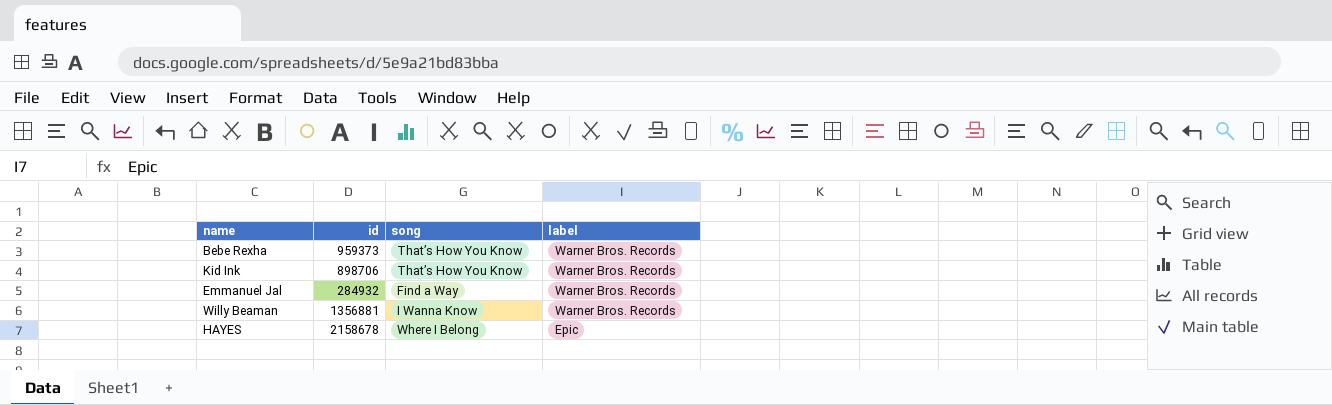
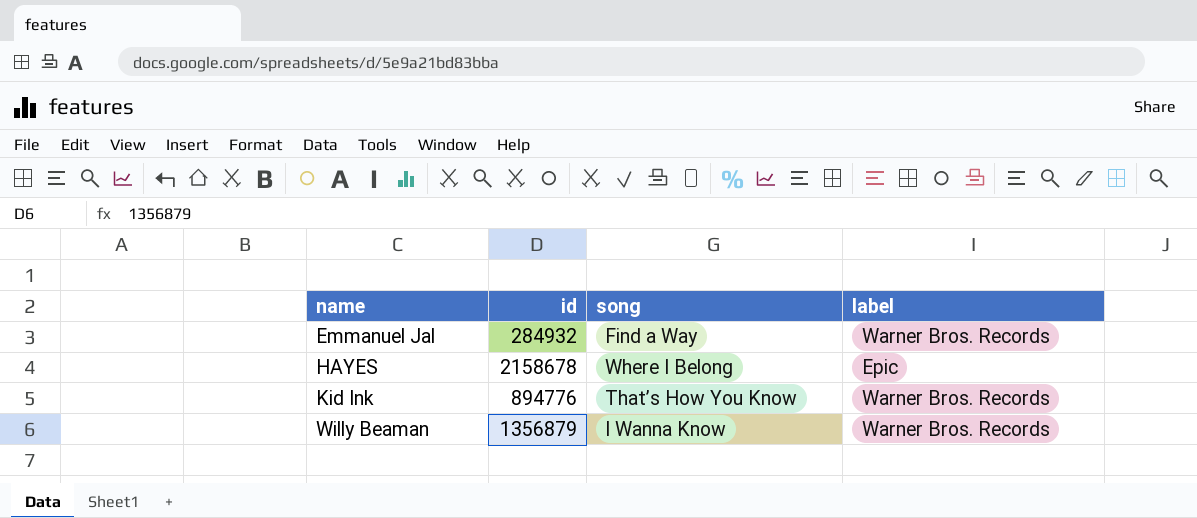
row order: label descending -> name ascending
row Bebe Rexha: 959373 | That’s How You Know | Warner Bros. Records -> none
Kid Ink | id: 898706 -> 894776
Willy Beaman | id: 1356881 -> 1356879

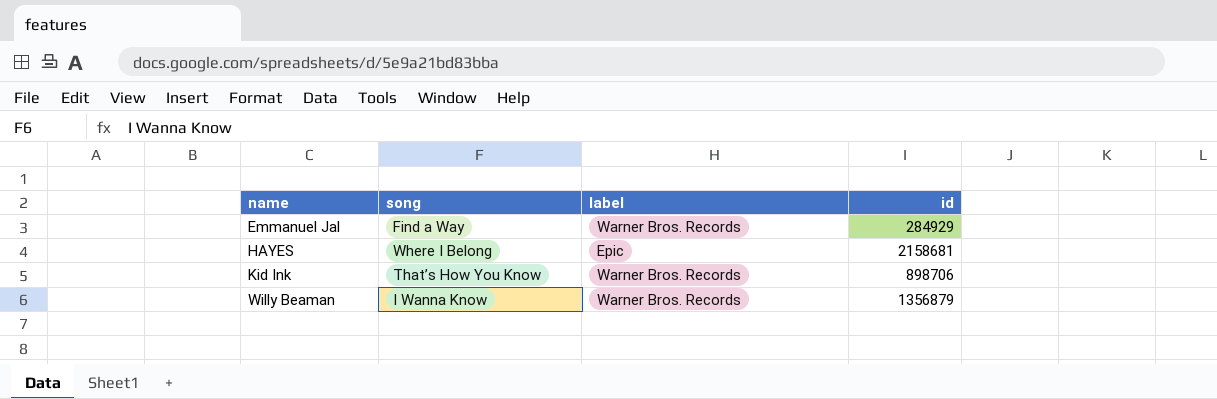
column id | position: 2 -> 4
Emmanuel Jal | id: 284932 -> 284929
HAYES | id: 2158678 -> 2158681
Kid Ink | id: 894776 -> 898706

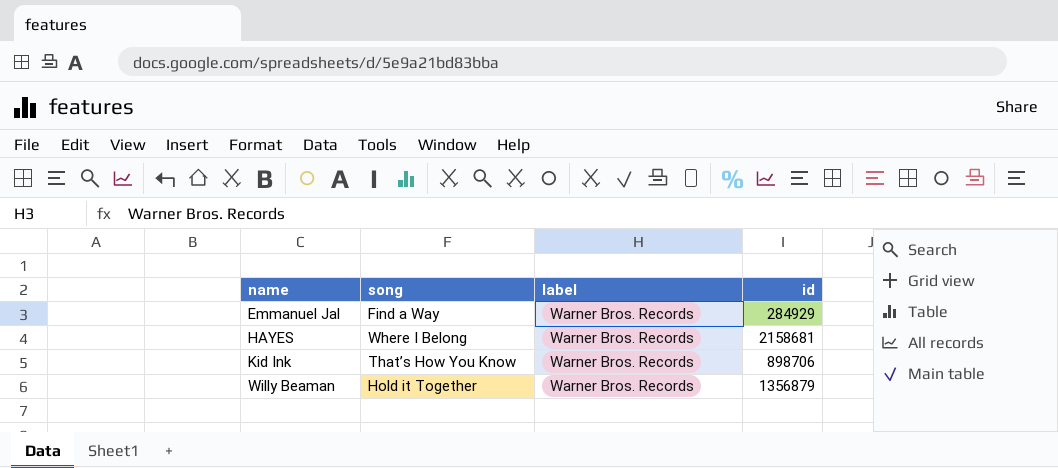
HAYES | label: Epic -> Warner Bros. Records
Willy Beaman | song: I Wanna Know -> Hold it Together

